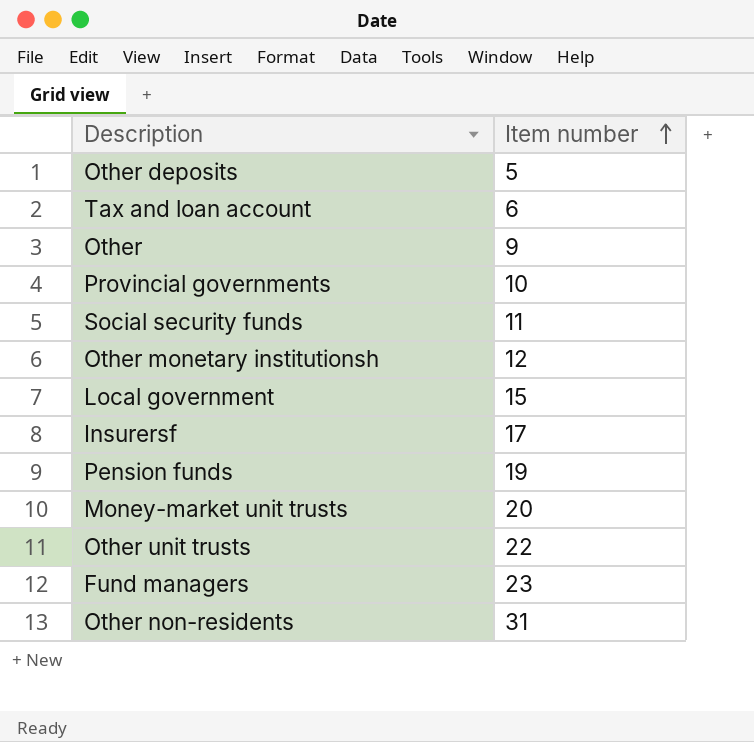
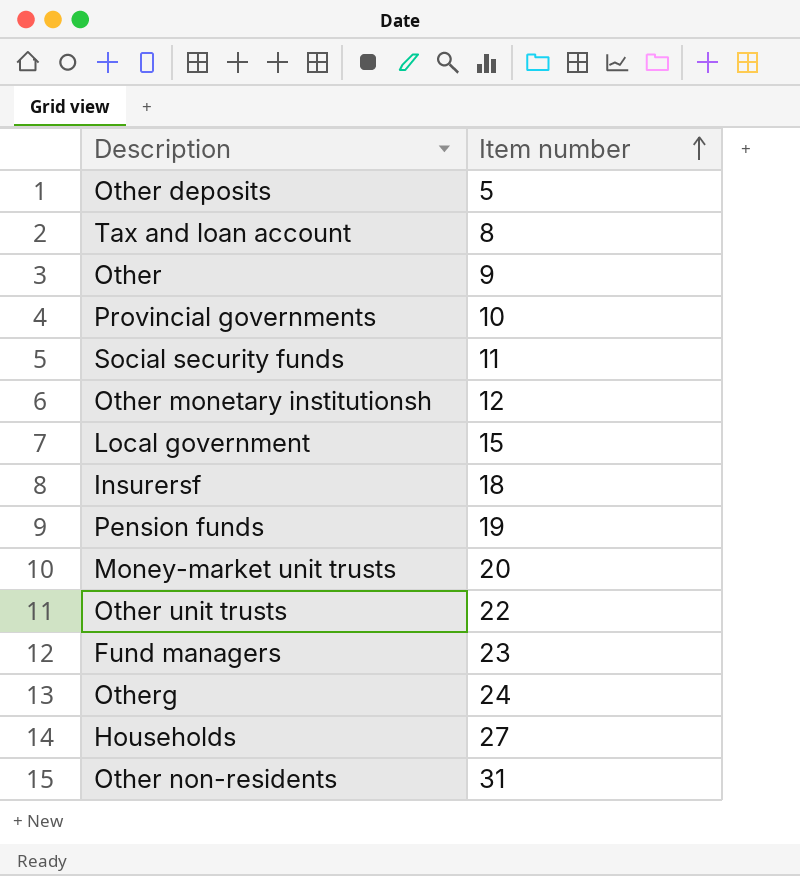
Tax and loan account | Item number: 6 -> 8
Insurersf | Item number: 17 -> 18
row Otherg: none -> 24
row Households: none -> 27

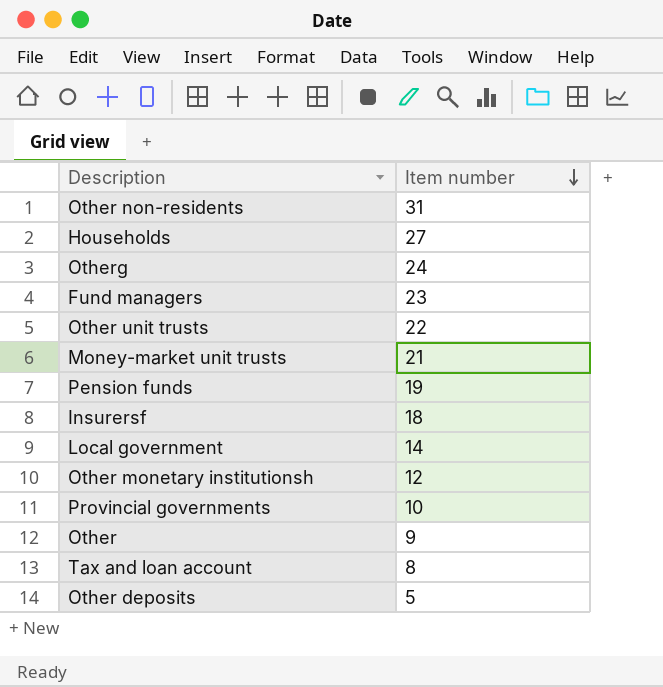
row order: Item number ascending -> Item number descending
row Social security funds: 11 -> none
Money-market unit trusts | Item number: 20 -> 21
Local government | Item number: 15 -> 14

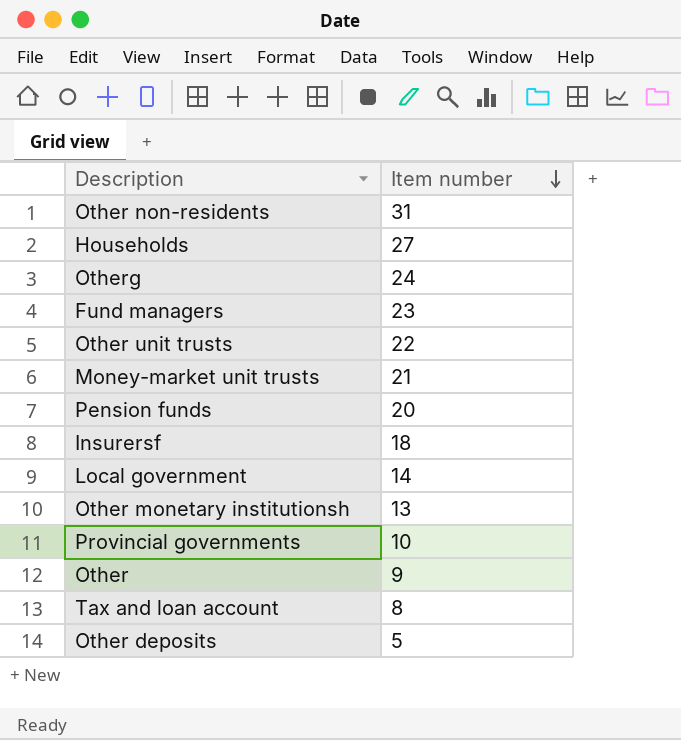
Pension funds | Item number: 19 -> 20
Other monetary institutionsh | Item number: 12 -> 13

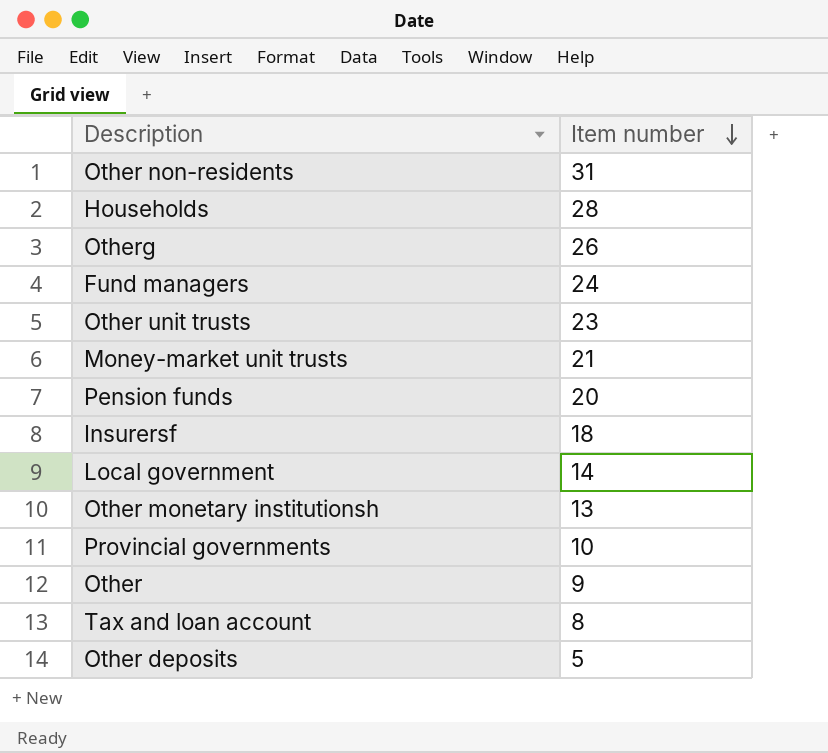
Households | Item number: 27 -> 28
Otherg | Item number: 24 -> 26
Fund managers | Item number: 23 -> 24
Other unit trusts | Item number: 22 -> 23

